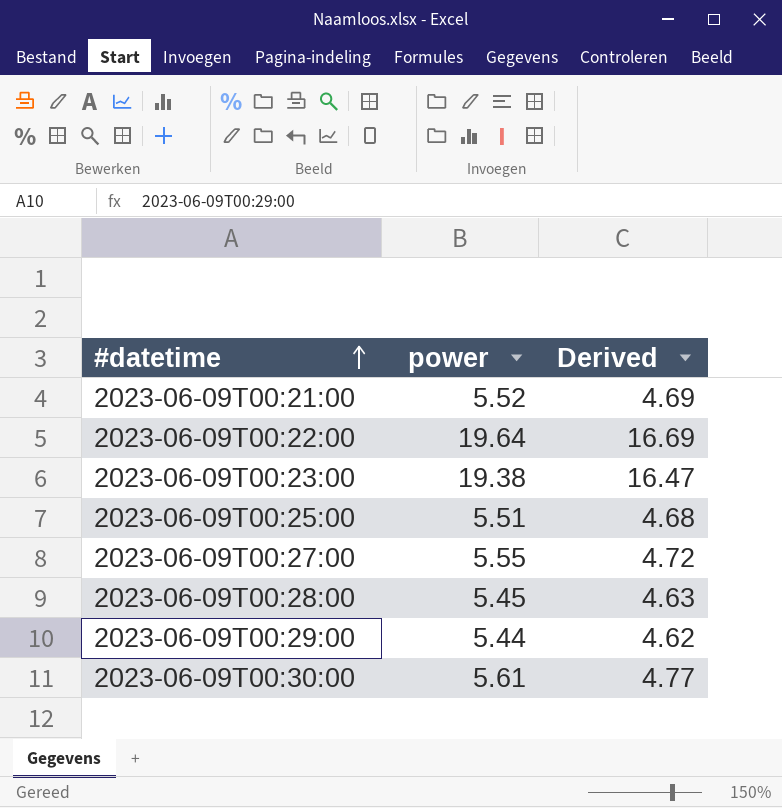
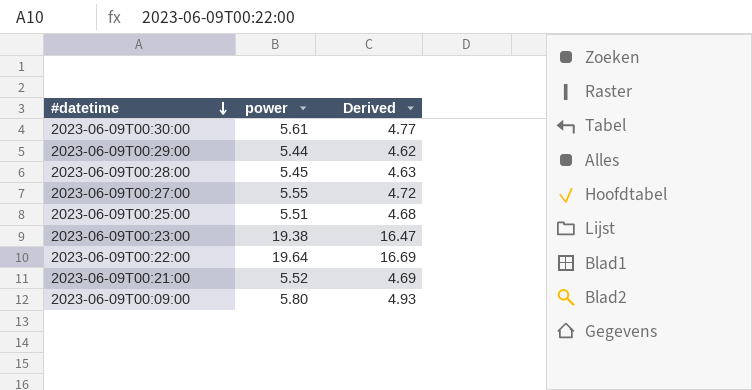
row order: #datetime ascending -> #datetime descending
row 2023-06-09T00:09:00: none -> 5.80 | 4.93

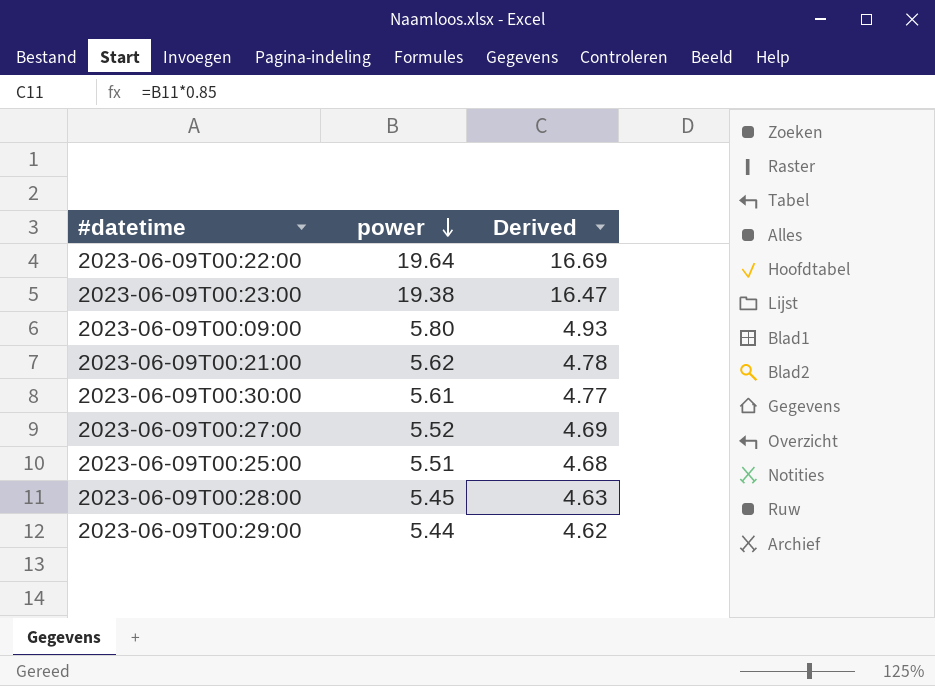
row order: #datetime descending -> power descending
2023-06-09T00:21:00 | power: 5.52 -> 5.62
2023-06-09T00:21:00 | Derived: 4.69 -> 4.78
2023-06-09T00:27:00 | power: 5.55 -> 5.52
2023-06-09T00:27:00 | Derived: 4.72 -> 4.69

